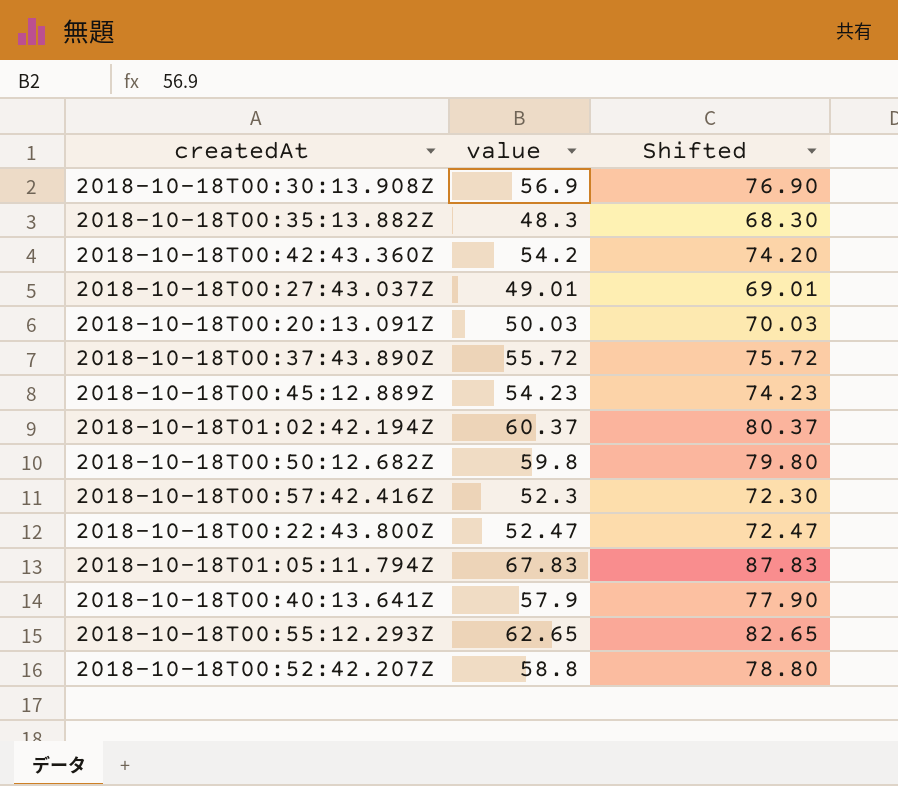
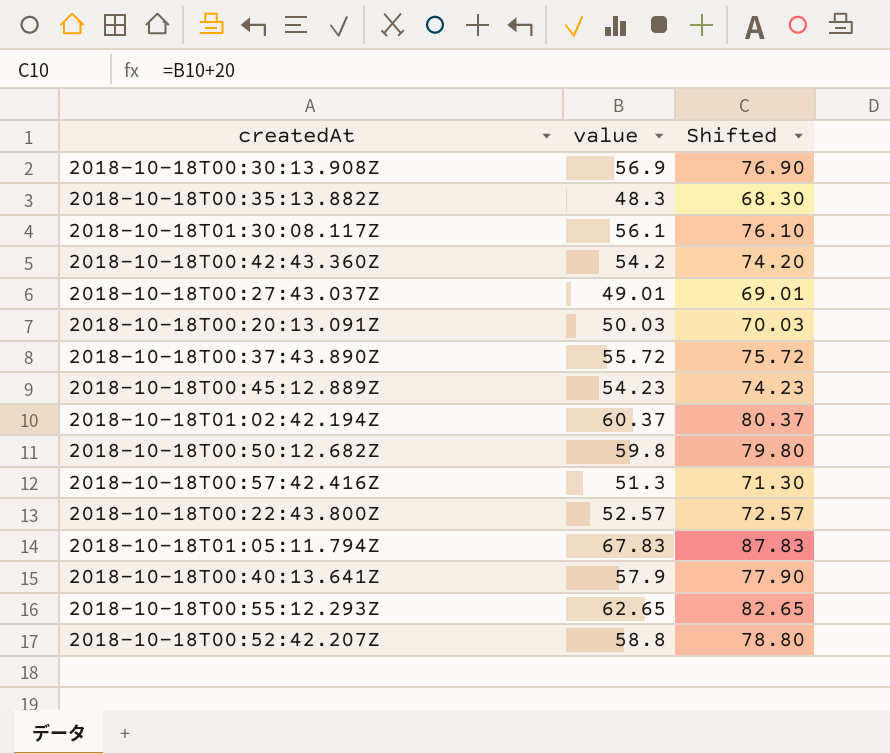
row 2018-10-18T01:30:08.117Z: none -> 56.1 | 76.10
2018-10-18T00:57:42.416Z | value: 52.3 -> 51.3
2018-10-18T00:57:42.416Z | Shifted: 72.30 -> 71.30
2018-10-18T00:22:43.800Z | value: 52.47 -> 52.57
2018-10-18T00:22:43.800Z | Shifted: 72.47 -> 72.57

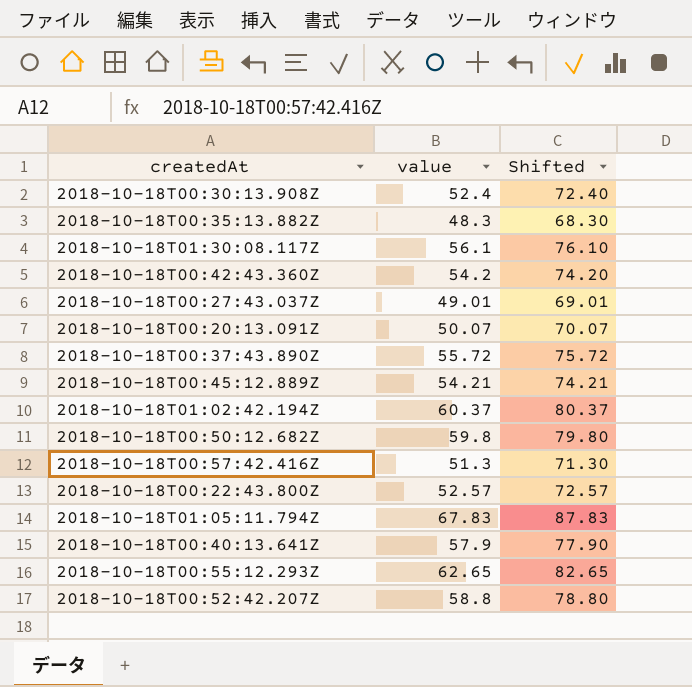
2018-10-18T00:30:13.908Z | value: 56.9 -> 52.4
2018-10-18T00:30:13.908Z | Shifted: 76.90 -> 72.40
2018-10-18T00:20:13.091Z | value: 50.03 -> 50.07
2018-10-18T00:20:13.091Z | Shifted: 70.03 -> 70.07
2018-10-18T00:45:12.889Z | value: 54.23 -> 54.21
2018-10-18T00:45:12.889Z | Shifted: 74.23 -> 74.21

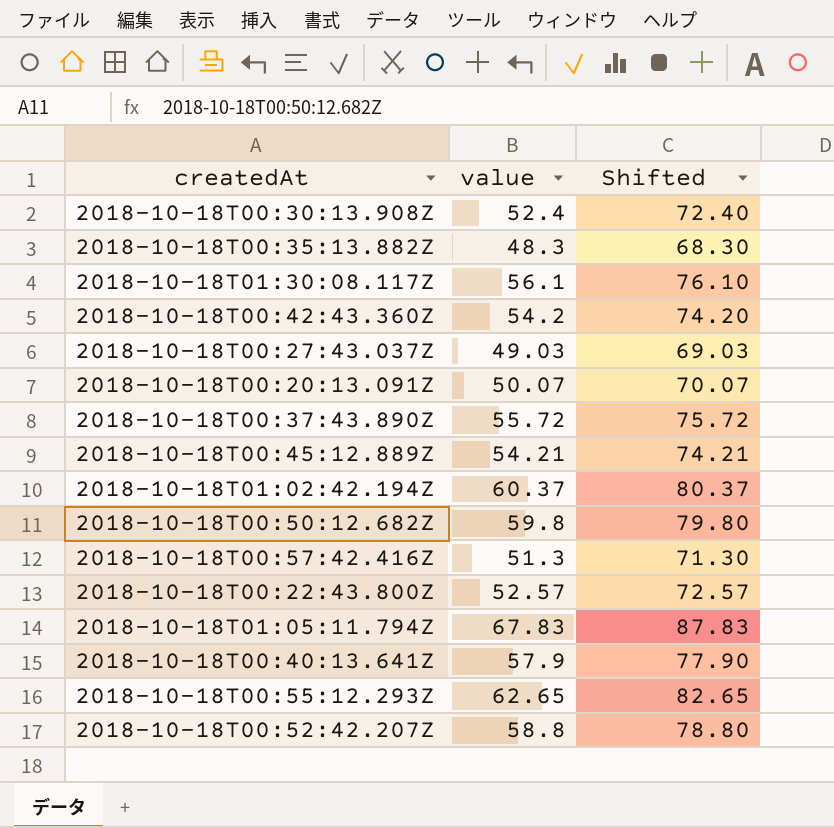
2018-10-18T00:27:43.037Z | value: 49.01 -> 49.03
2018-10-18T00:27:43.037Z | Shifted: 69.01 -> 69.03

